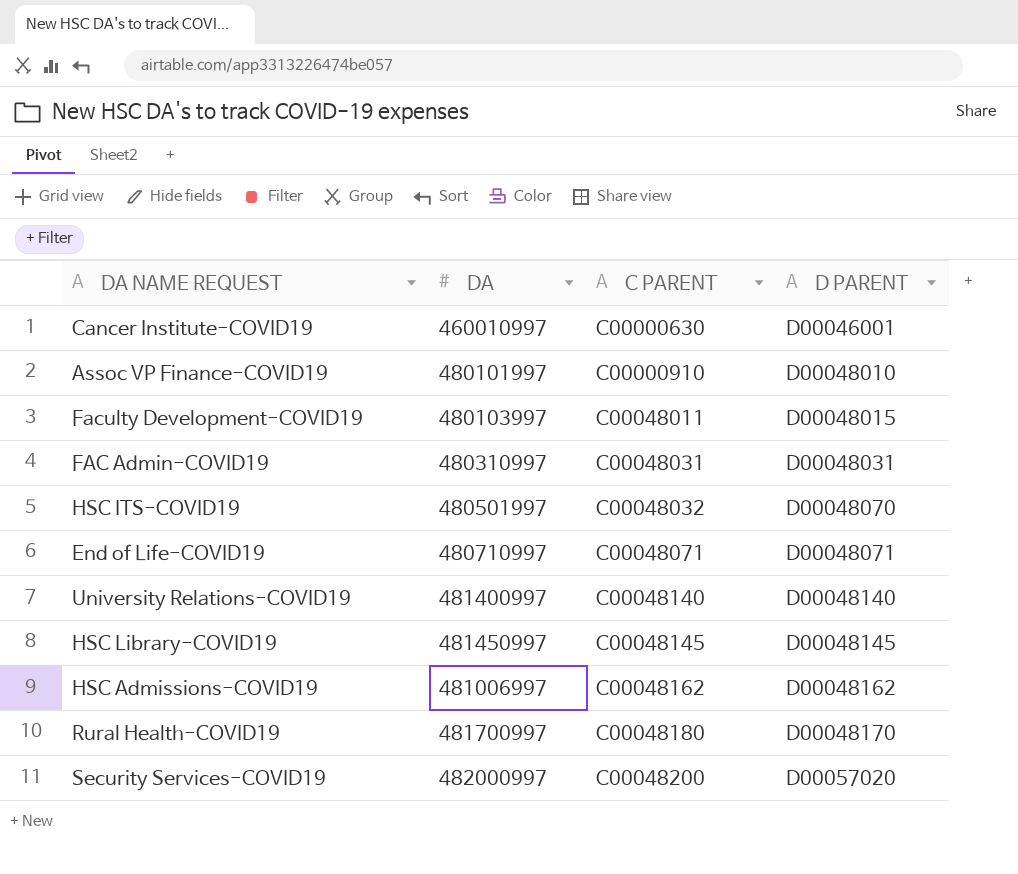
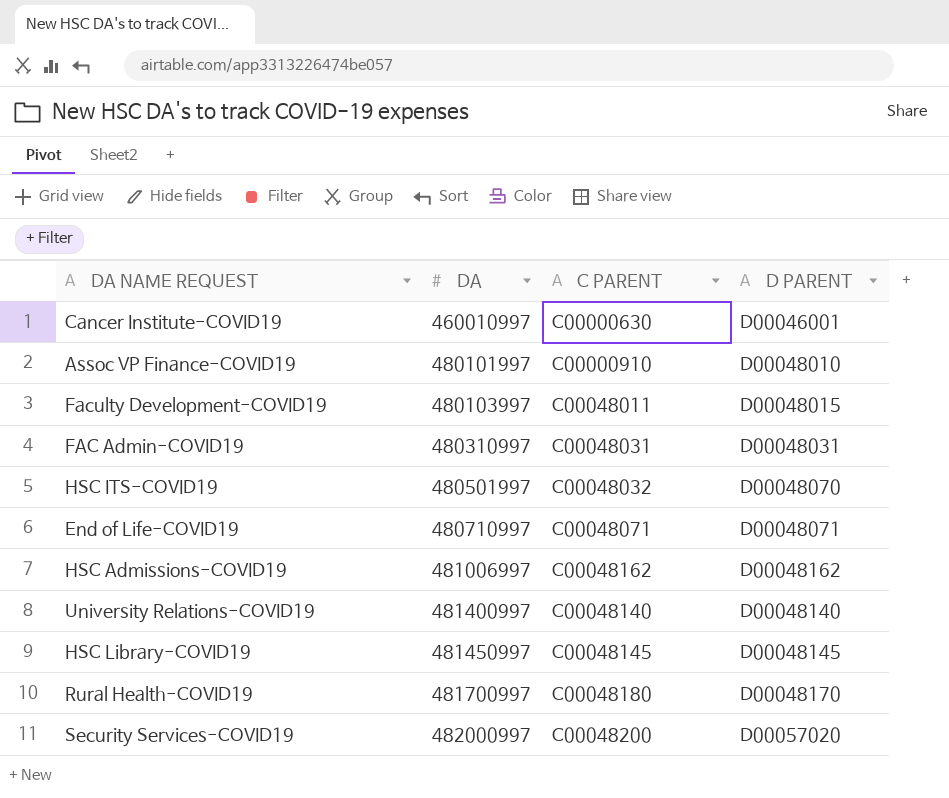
row order: C PARENT ascending -> DA ascending

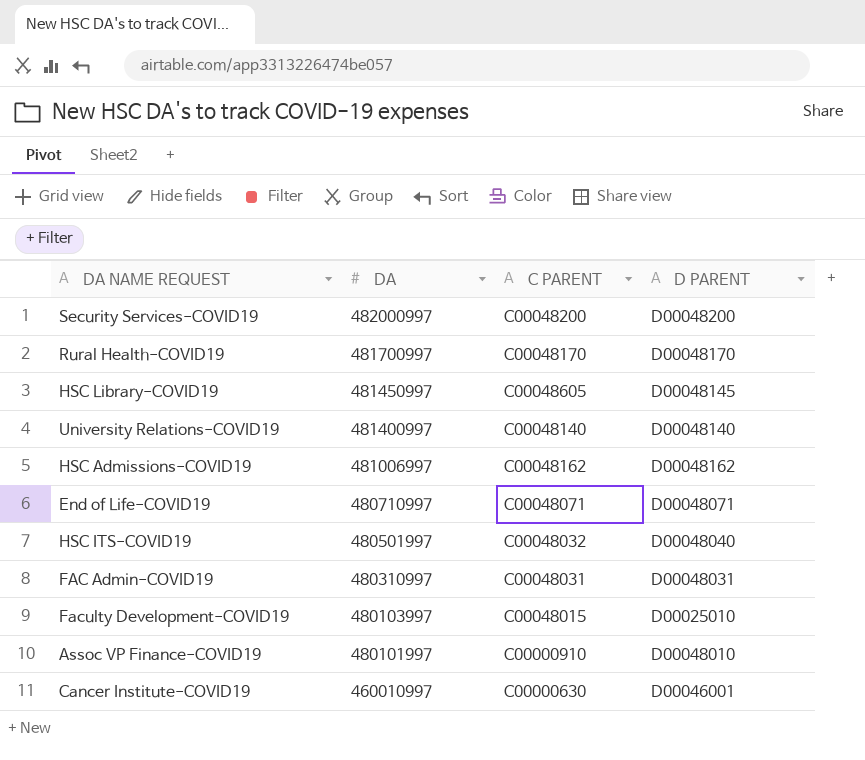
row order: DA ascending -> DA descending
Security Services-COVID19 | D PARENT: D00057020 -> D00048200
Rural Health-COVID19 | C PARENT: C00048180 -> C00048170
HSC Library-COVID19 | C PARENT: C00048145 -> C00048605
HSC ITS-COVID19 | D PARENT: D00048070 -> D00048040
Faculty Development-COVID19 | C PARENT: C00048011 -> C00048015
Faculty Development-COVID19 | D PARENT: D00048015 -> D00025010

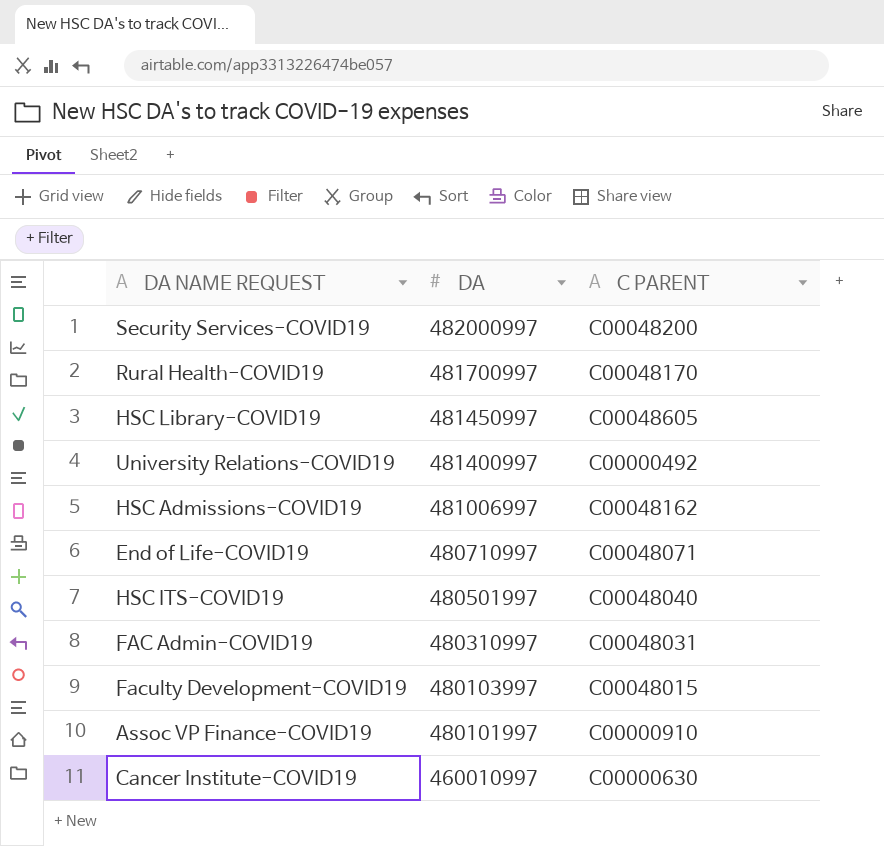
column D PARENT | position: 4 -> none
University Relations-COVID19 | C PARENT: C00048140 -> C00000492
HSC ITS-COVID19 | C PARENT: C00048032 -> C00048040

